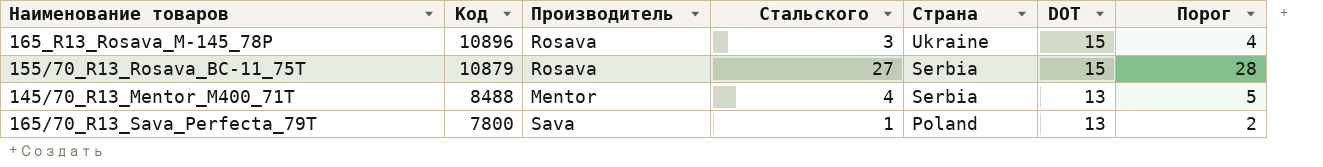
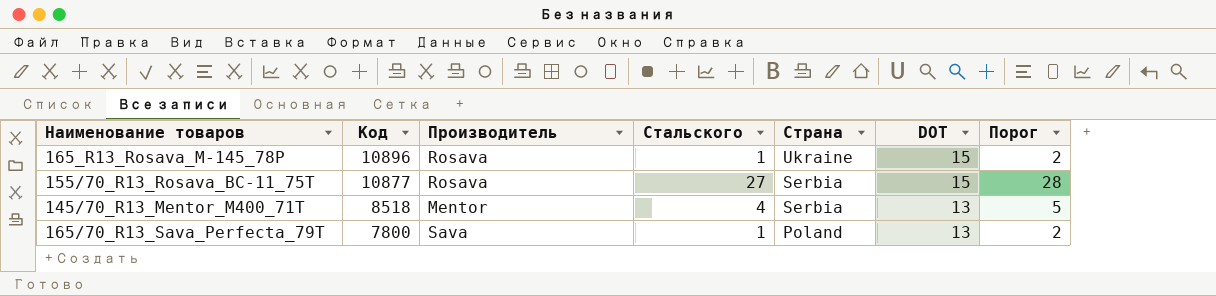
165_R13_Rosava_М-145_78P | Стальского: 3 -> 1
165_R13_Rosava_М-145_78P | Порог: 4 -> 2
155/70_R13_Rosava_BC-11_75T | Код: 10879 -> 10877
145/70_R13_Mentor_M400_71T | Код: 8488 -> 8518

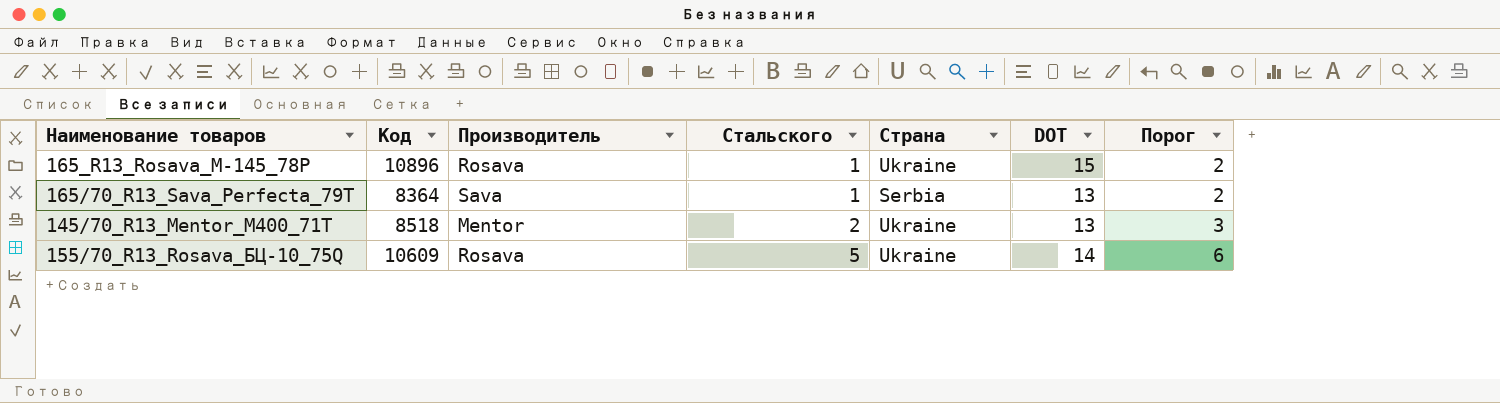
row order: Код descending -> Стальского ascending
row 155/70_R13_Rosava_BC-11_75T: 10877 | Rosava | 27 | Serbia | 15 | 28 -> none
165/70_R13_Sava_Perfecta_79T | Код: 7800 -> 8364
165/70_R13_Sava_Perfecta_79T | Страна: Poland -> Serbia
145/70_R13_Mentor_M400_71T | Стальского: 4 -> 2
145/70_R13_Mentor_M400_71T | Страна: Serbia -> Ukraine
145/70_R13_Mentor_M400_71T | Порог: 5 -> 3
row 155/70_R13_Rosava_БЦ-10_75Q: none -> 10609 | Rosava | 5 | Ukraine | 14 | 6

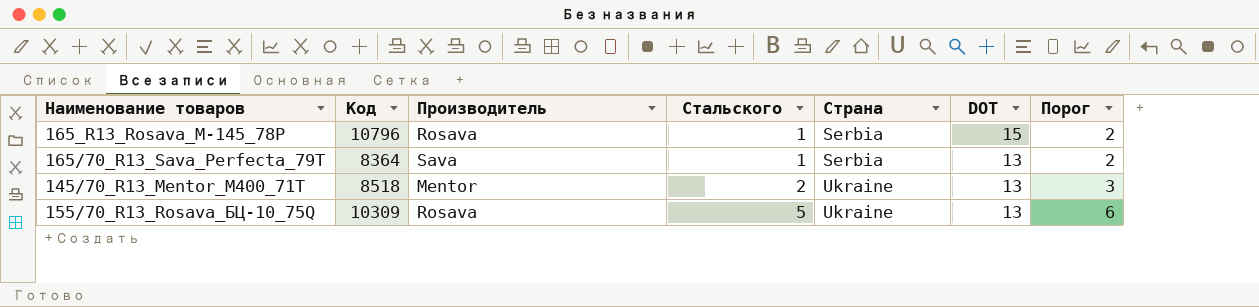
165_R13_Rosava_М-145_78P | Код: 10896 -> 10796
165_R13_Rosava_М-145_78P | Страна: Ukraine -> Serbia
155/70_R13_Rosava_БЦ-10_75Q | Код: 10609 -> 10309
155/70_R13_Rosava_БЦ-10_75Q | DOT: 14 -> 13

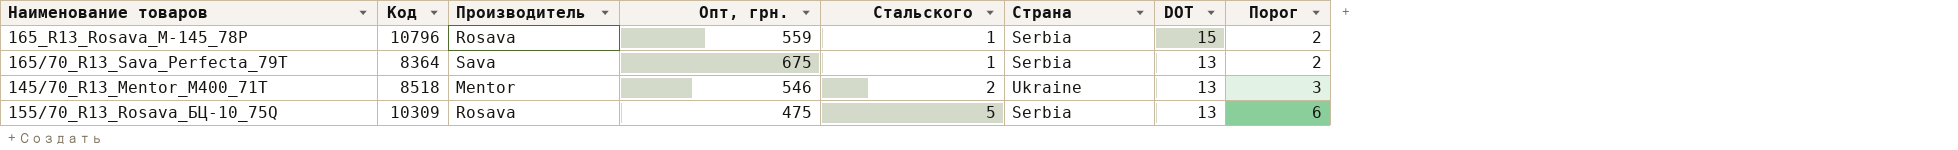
column Опт, грн. | position: none -> 4
155/70_R13_Rosava_БЦ-10_75Q | Страна: Ukraine -> Serbia

